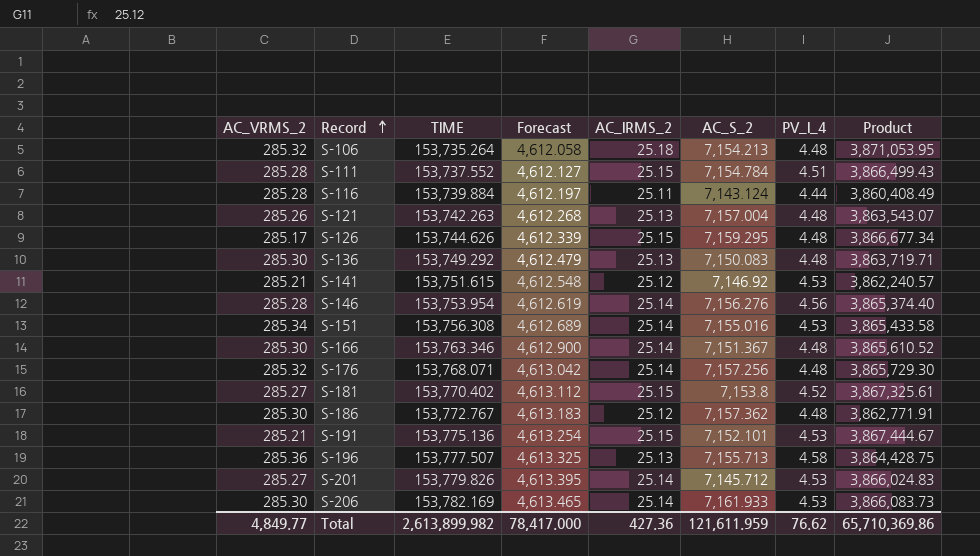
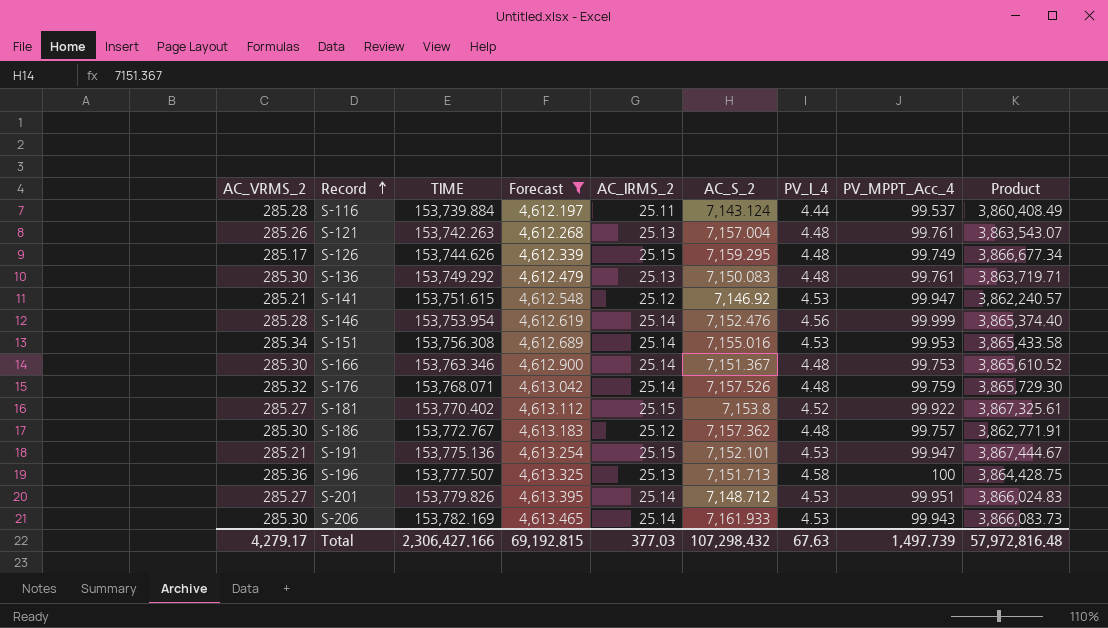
filter: none -> Forecast >= 4,612.197
column PV_MPPT_Acc_4 | position: none -> 8
S-146 | AC_S_2: 7,156.276 -> 7,152.476
S-176 | AC_S_2: 7,157.256 -> 7,157.526
S-196 | AC_S_2: 7,155.713 -> 7,151.713
S-201 | AC_S_2: 7,145.712 -> 7,148.712
Total | AC_VRMS_2: 4,849.77 -> 4,279.17
Total | TIME: 2,613,899.982 -> 2,306,427.166
Total | Forecast: 78,417.000 -> 69,192.815
Total | AC_IRMS_2: 427.36 -> 377.03
Total | AC_S_2: 121,611.959 -> 107,298.432
Total | PV_I_4: 76.62 -> 67.63
Total | Product: 65,710,369.86 -> 57,972,816.48

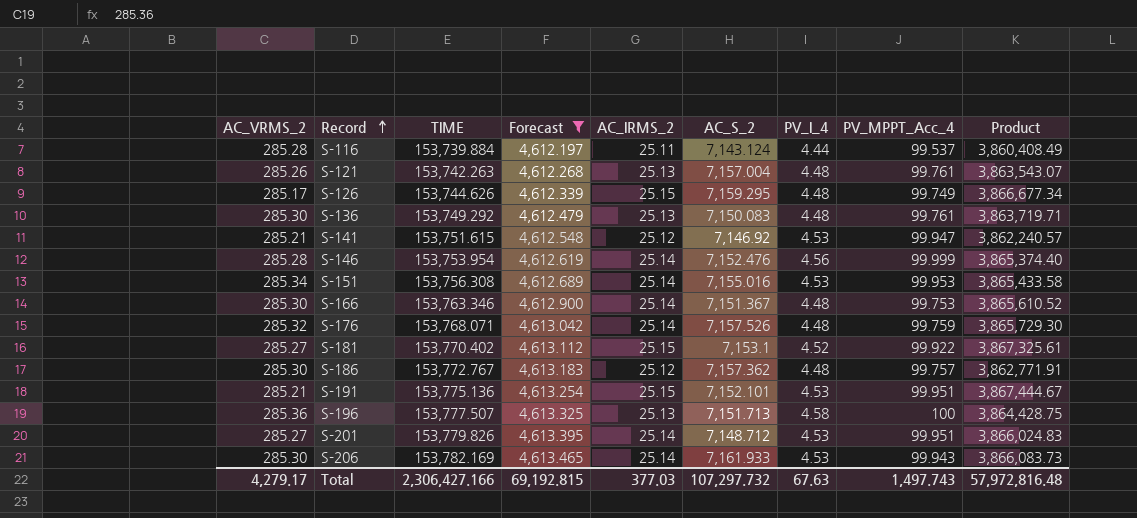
S-181 | AC_S_2: 7,153.8 -> 7,153.1
S-191 | PV_MPPT_Acc_4: 99.947 -> 99.951
Total | AC_S_2: 107,298.432 -> 107,297.732
Total | PV_MPPT_Acc_4: 1,497.739 -> 1,497.743

